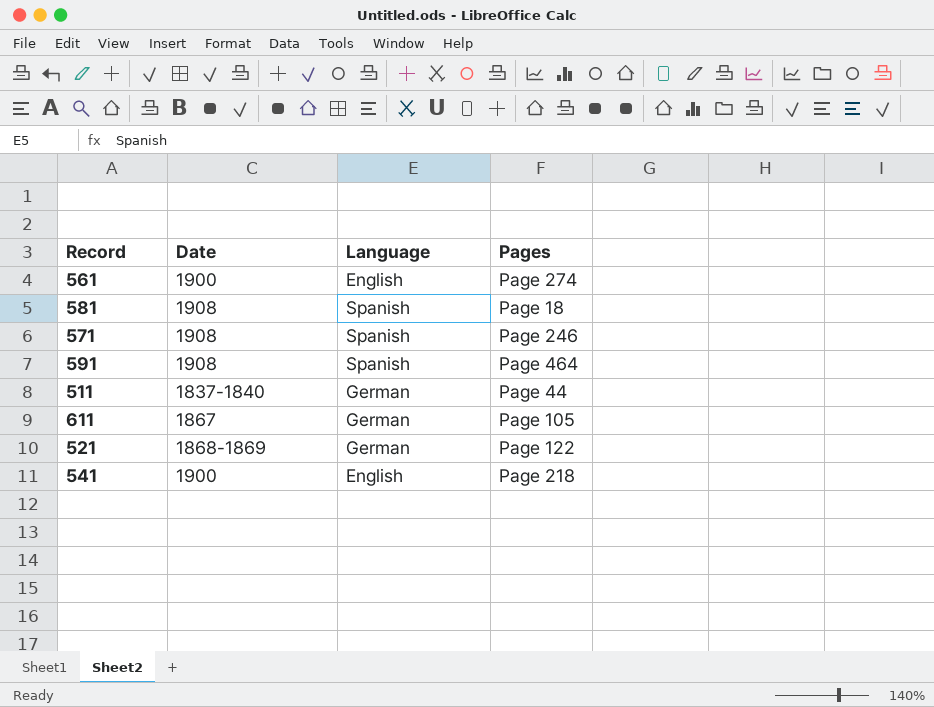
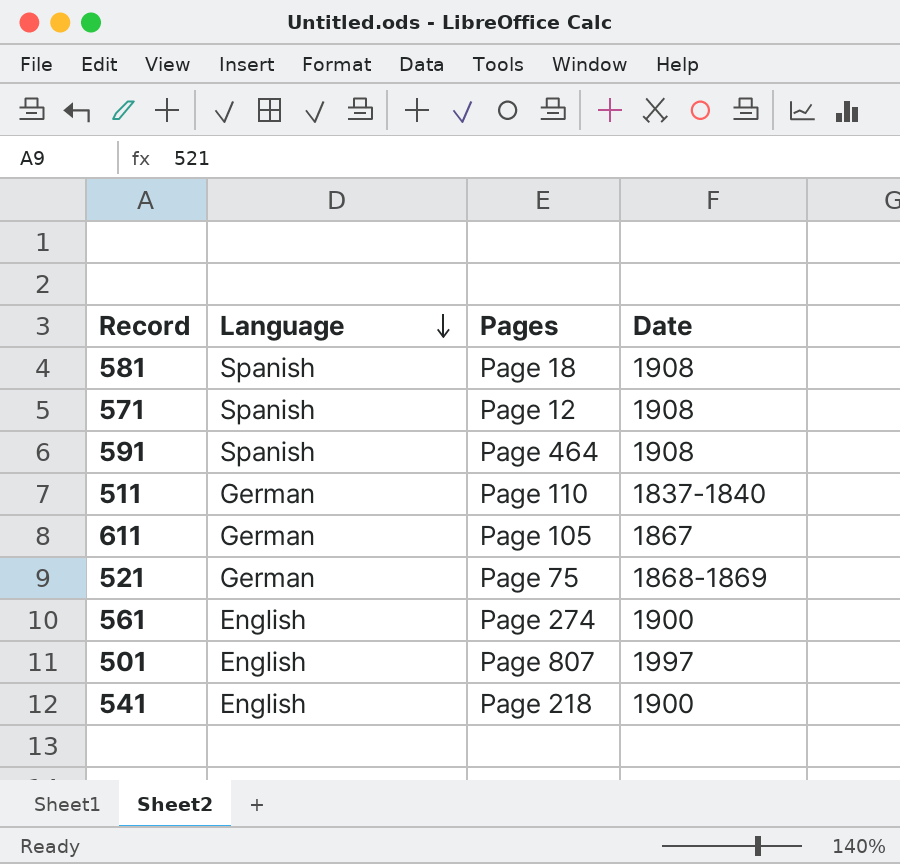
row order: none -> Language descending
column Date | position: 2 -> 4
571 | Pages: Page 246 -> Page 12
511 | Pages: Page 44 -> Page 110
521 | Pages: Page 122 -> Page 75
row 501: none -> English | Page 807 | 1997

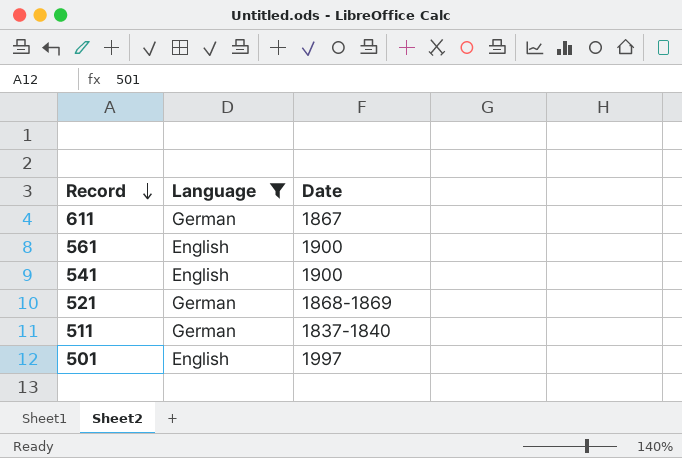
filter: none -> Language != Spanish
row order: Language descending -> Record descending
column Pages | position: 3 -> none

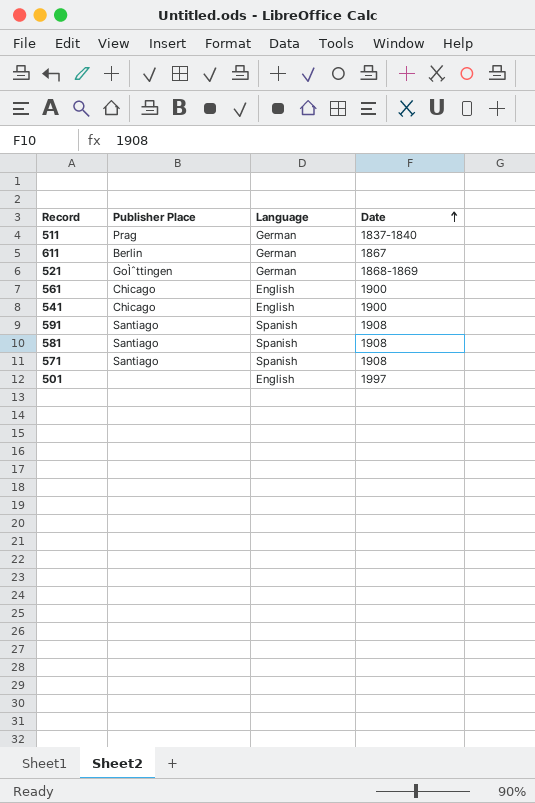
filter: Language != Spanish -> none
row order: Record descending -> Date ascending
column Publisher Place | position: none -> 2

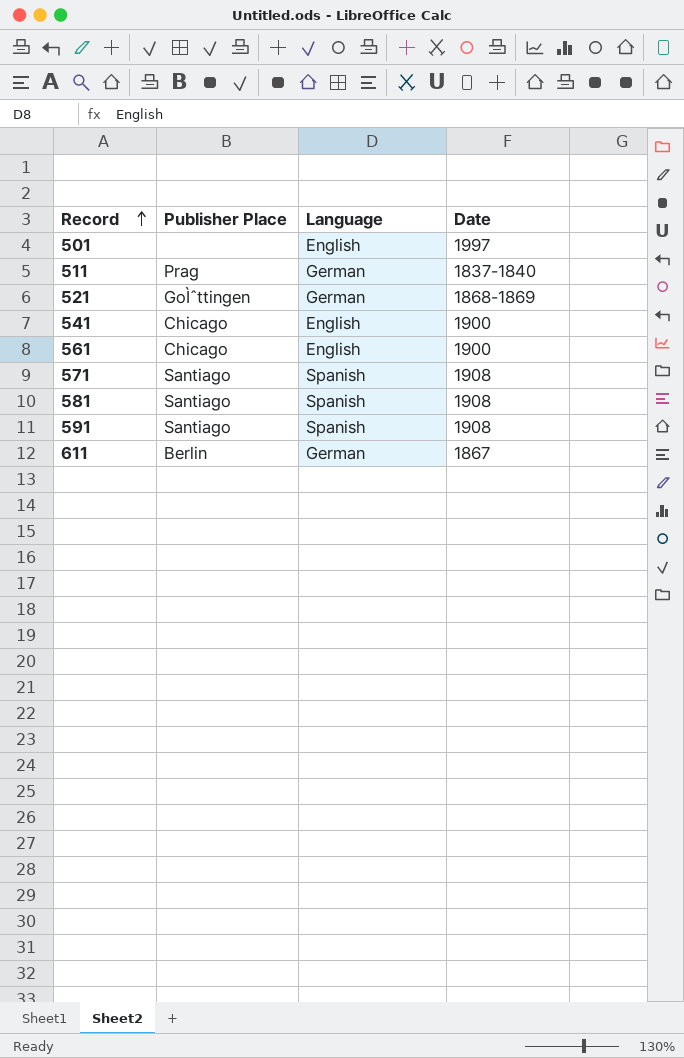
row order: Date ascending -> Record ascending

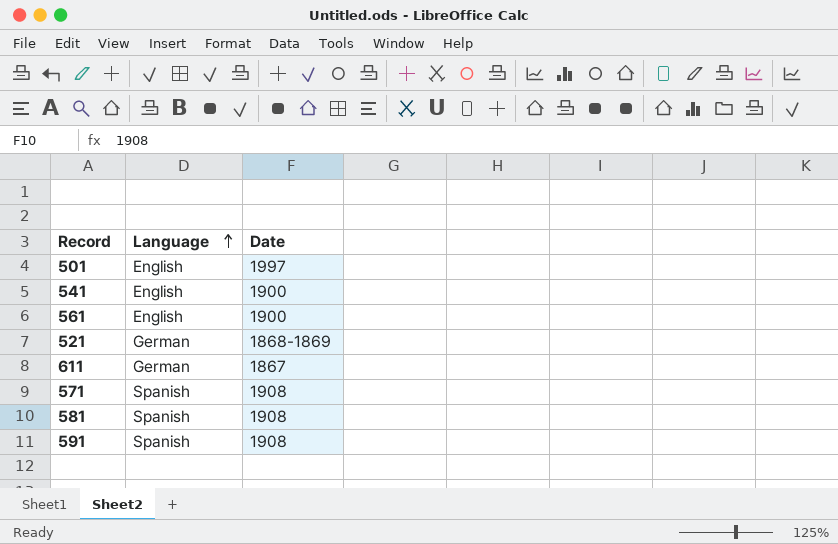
row order: Record ascending -> Language ascending
column Publisher Place | position: 2 -> none
row 511: Prag | German | 1837-1840 -> none

